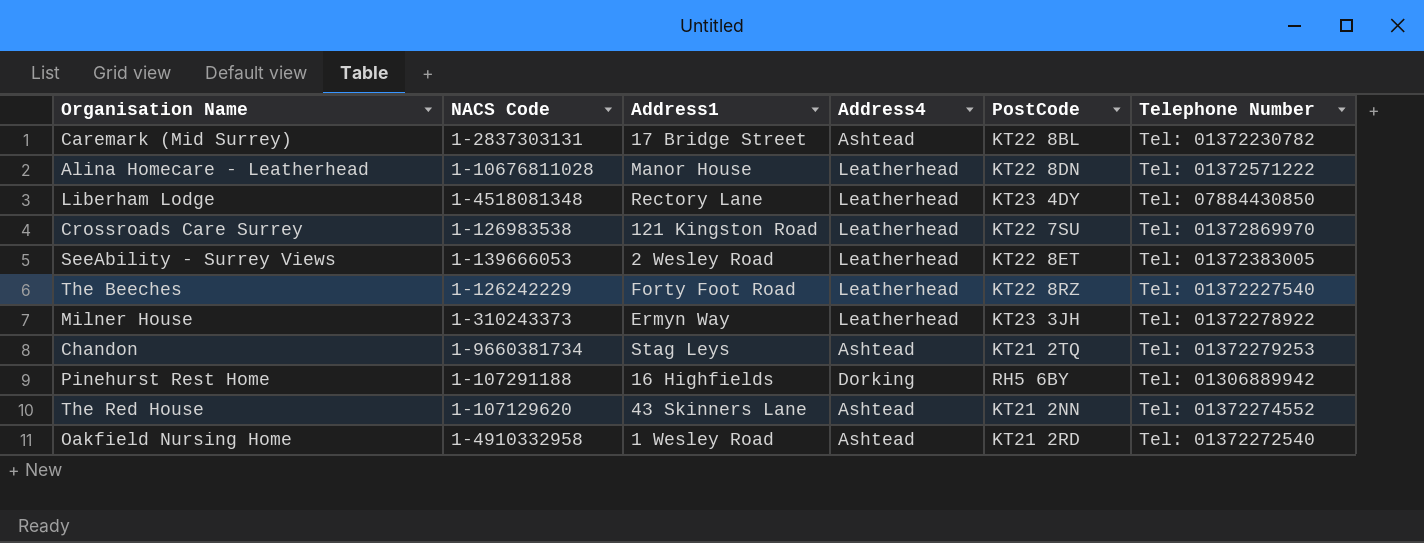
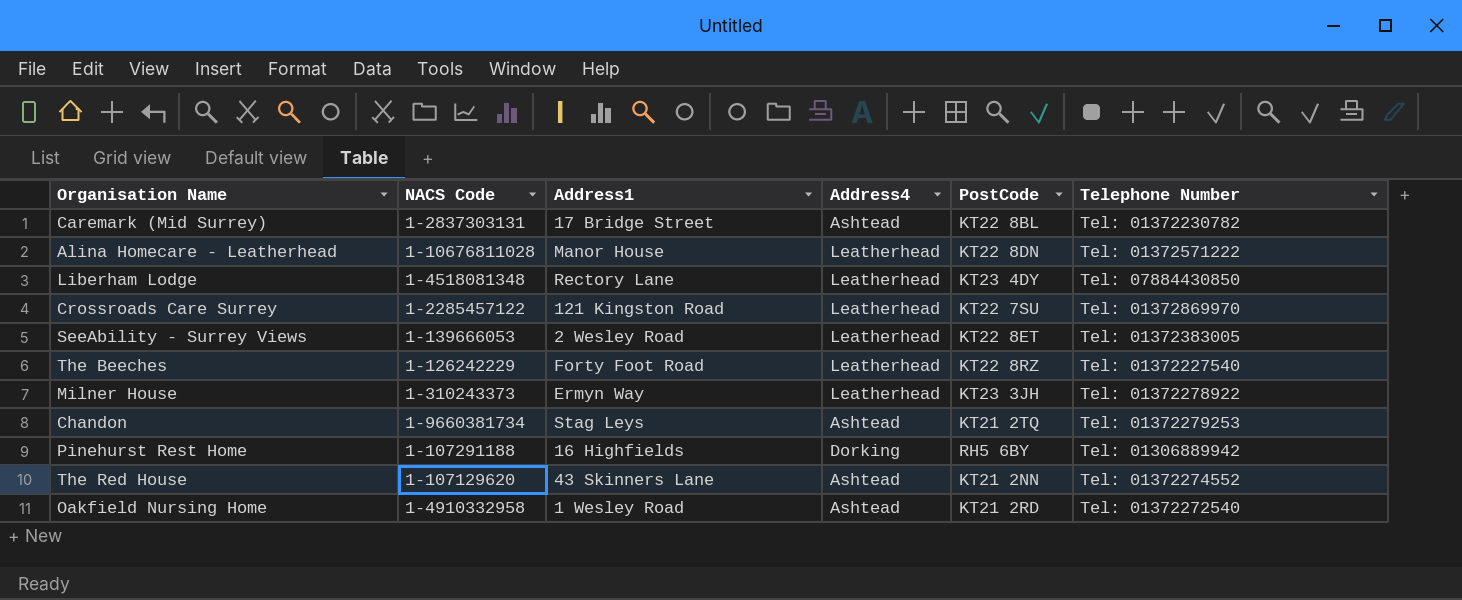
Crossroads Care Surrey | NACS Code: 1-126983538 -> 1-2285457122

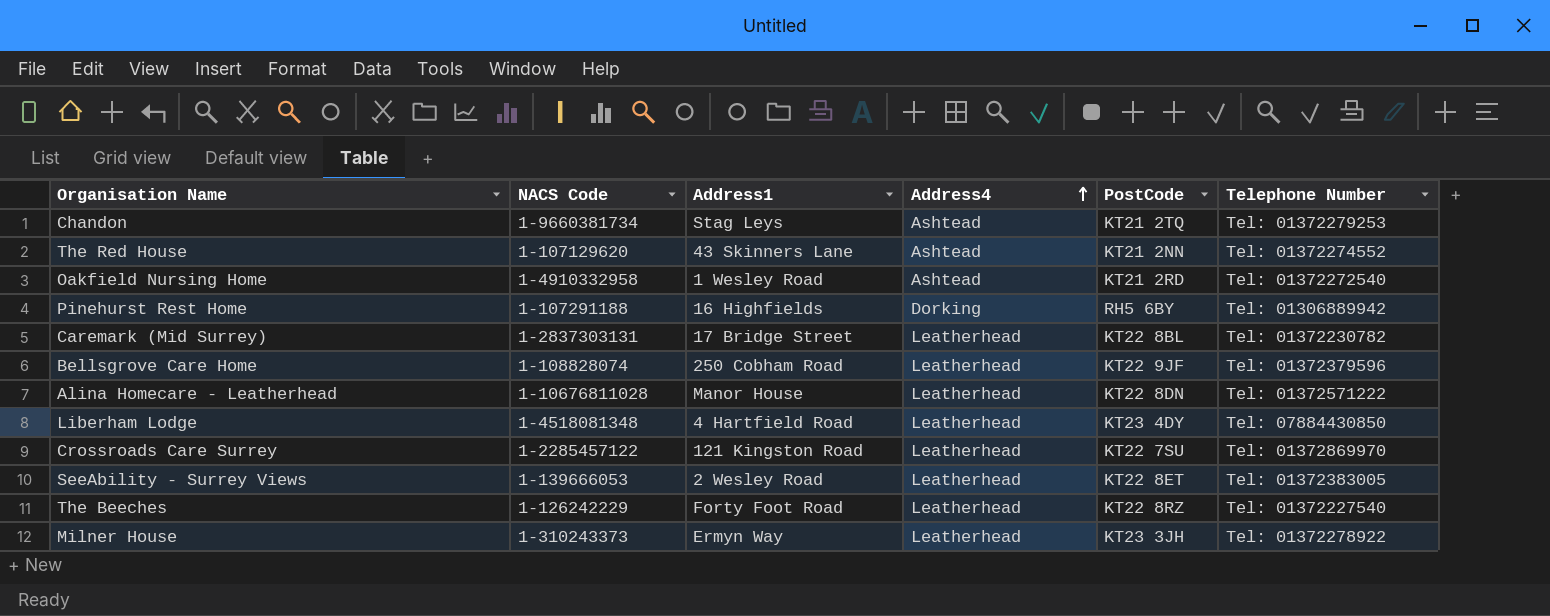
row order: none -> Address4 ascending
Caremark (Mid Surrey) | Address4: Ashtead -> Leatherhead
row Bellsgrove Care Home: none -> 1-108828074 | 250 Cobham Road | Leatherhead | KT22 9JF | Tel: 01372379596
Liberham Lodge | Address1: Rectory Lane -> 4 Hartfield Road

